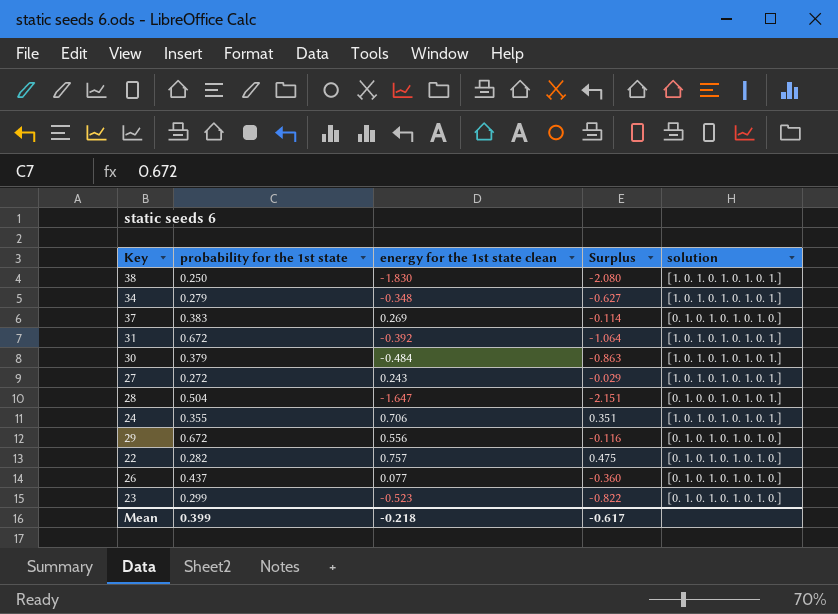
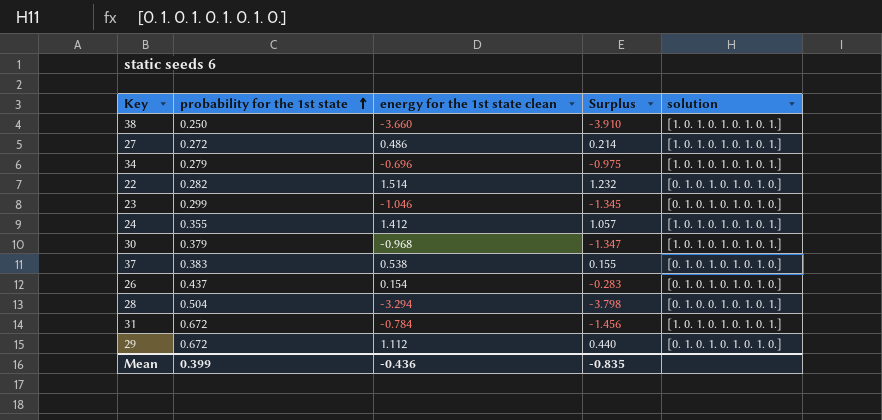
row order: none -> probability for the 1st state ascending
38 | energy for the 1st state clean: -1.830 -> -3.660
38 | Surplus: -2.080 -> -3.910
27 | energy for the 1st state clean: 0.243 -> 0.486
27 | Surplus: -0.029 -> 0.214
34 | energy for the 1st state clean: -0.348 -> -0.696
34 | Surplus: -0.627 -> -0.975
22 | energy for the 1st state clean: 0.757 -> 1.514
22 | Surplus: 0.475 -> 1.232
23 | energy for the 1st state clean: -0.523 -> -1.046
23 | Surplus: -0.822 -> -1.345
24 | energy for the 1st state clean: 0.706 -> 1.412
24 | Surplus: 0.351 -> 1.057
30 | energy for the 1st state clean: -0.484 -> -0.968
30 | Surplus: -0.863 -> -1.347
37 | energy for the 1st state clean: 0.269 -> 0.538
37 | Surplus: -0.114 -> 0.155
26 | energy for the 1st state clean: 0.077 -> 0.154
26 | Surplus: -0.360 -> -0.283
28 | energy for the 1st state clean: -1.647 -> -3.294
28 | Surplus: -2.151 -> -3.798
31 | energy for the 1st state clean: -0.392 -> -0.784
31 | Surplus: -1.064 -> -1.456
29 | energy for the 1st state clean: 0.556 -> 1.112
29 | Surplus: -0.116 -> 0.440
Mean | energy for the 1st state clean: -0.218 -> -0.436
Mean | Surplus: -0.617 -> -0.835

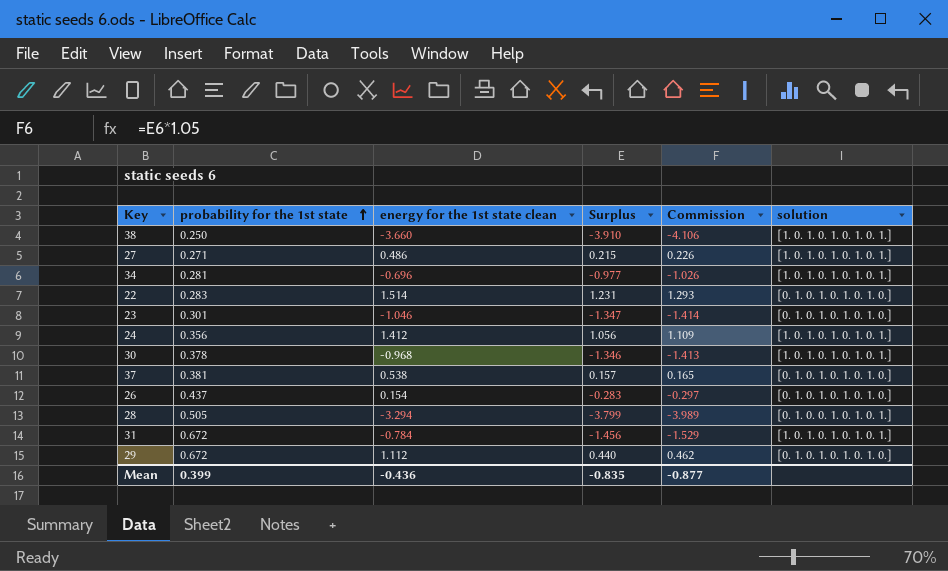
column Commission | formula: none -> [Surplus] * 1.05
27 | probability for the 1st state: 0.272 -> 0.271
27 | Surplus: 0.214 -> 0.215
34 | probability for the 1st state: 0.279 -> 0.281
34 | Surplus: -0.975 -> -0.977
22 | probability for the 1st state: 0.282 -> 0.283
22 | Surplus: 1.232 -> 1.231
23 | probability for the 1st state: 0.299 -> 0.301
23 | Surplus: -1.345 -> -1.347
24 | probability for the 1st state: 0.355 -> 0.356
24 | Surplus: 1.057 -> 1.056
30 | probability for the 1st state: 0.379 -> 0.378
30 | Surplus: -1.347 -> -1.346
37 | probability for the 1st state: 0.383 -> 0.381
37 | Surplus: 0.155 -> 0.157
28 | probability for the 1st state: 0.504 -> 0.505
28 | Surplus: -3.798 -> -3.799

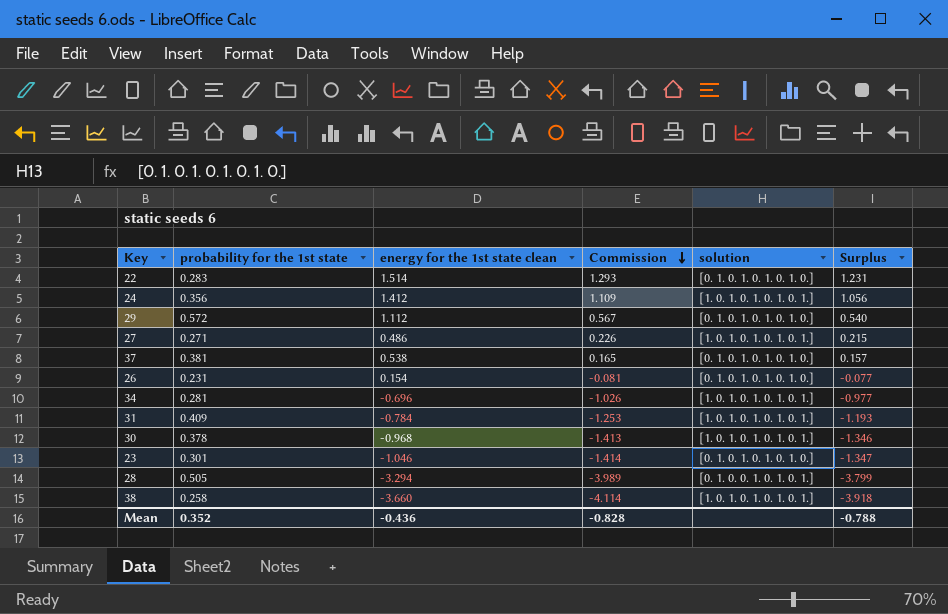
row order: probability for the 1st state ascending -> Commission descending
column Surplus | position: 4 -> 6
29 | probability for the 1st state: 0.672 -> 0.572
29 | Commission: 0.462 -> 0.567
29 | Surplus: 0.440 -> 0.540
26 | probability for the 1st state: 0.437 -> 0.231
26 | Commission: -0.297 -> -0.081
26 | Surplus: -0.283 -> -0.077
31 | probability for the 1st state: 0.672 -> 0.409
31 | Commission: -1.529 -> -1.253
31 | Surplus: -1.456 -> -1.193
38 | probability for the 1st state: 0.250 -> 0.258
38 | Commission: -4.106 -> -4.114
38 | Surplus: -3.910 -> -3.918
Mean | probability for the 1st state: 0.399 -> 0.352
Mean | Commission: -0.877 -> -0.828
Mean | Surplus: -0.835 -> -0.788

